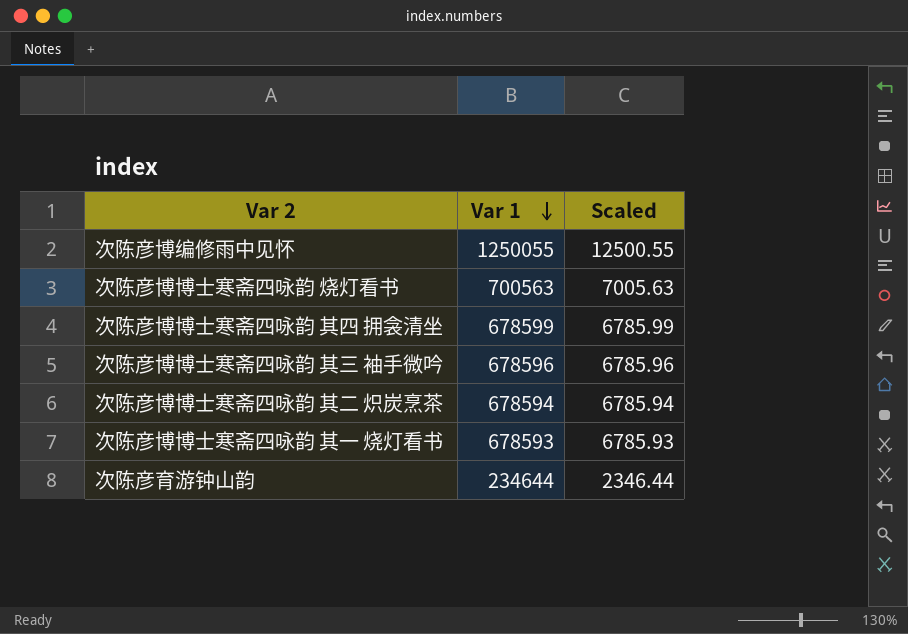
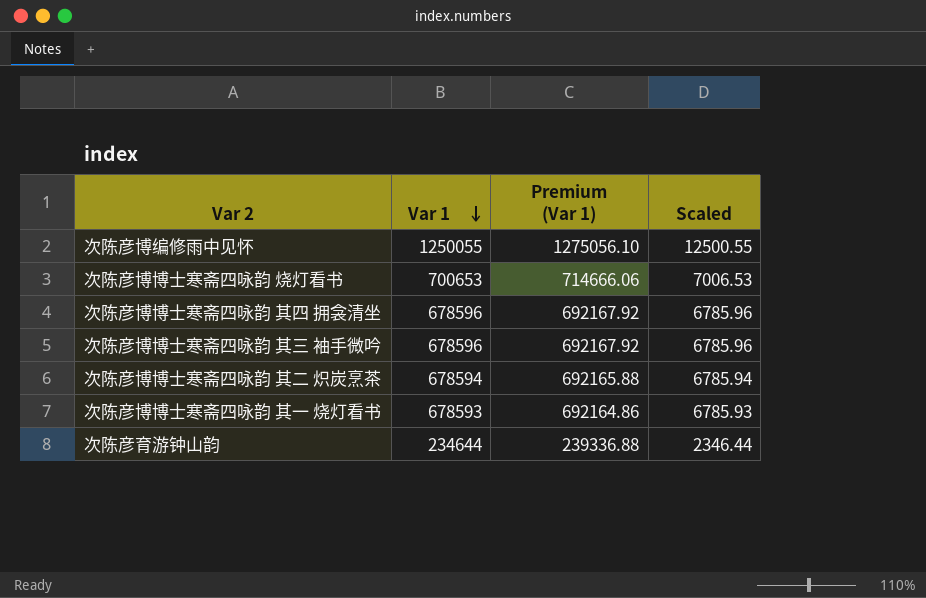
column Premium (Var 1) | formula: none -> [Var 1] * 1.02
次陈彦博博士寒斋四咏韵 烧灯看书 | Var 1: 700563 -> 700653
次陈彦博博士寒斋四咏韵 烧灯看书 | Scaled: 7005.63 -> 7006.53
次陈彦博博士寒斋四咏韵 其四 拥衾清坐 | Var 1: 678599 -> 678596
次陈彦博博士寒斋四咏韵 其四 拥衾清坐 | Scaled: 6785.99 -> 6785.96

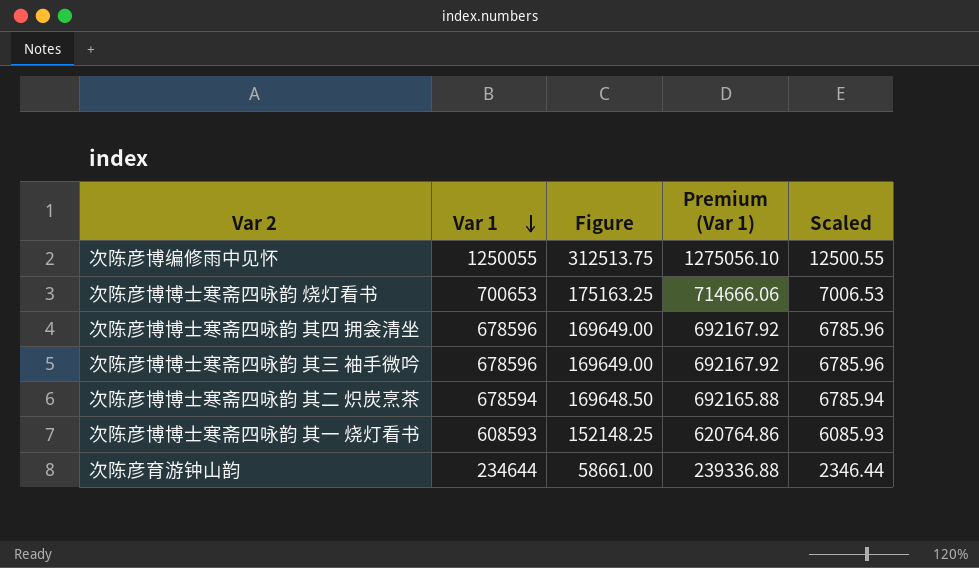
column Figure | formula: none -> [Var 1] * 0.25
次陈彦博博士寒斋四咏韵 其一 烧灯看书 | Var 1: 678593 -> 608593
次陈彦博博士寒斋四咏韵 其一 烧灯看书 | Premium (Var 1): 692164.86 -> 620764.86
次陈彦博博士寒斋四咏韵 其一 烧灯看书 | Scaled: 6785.93 -> 6085.93

